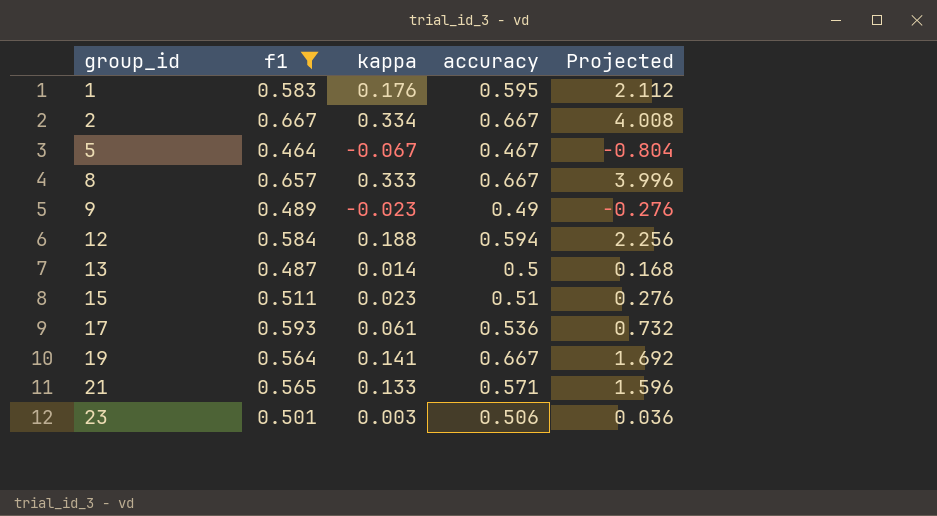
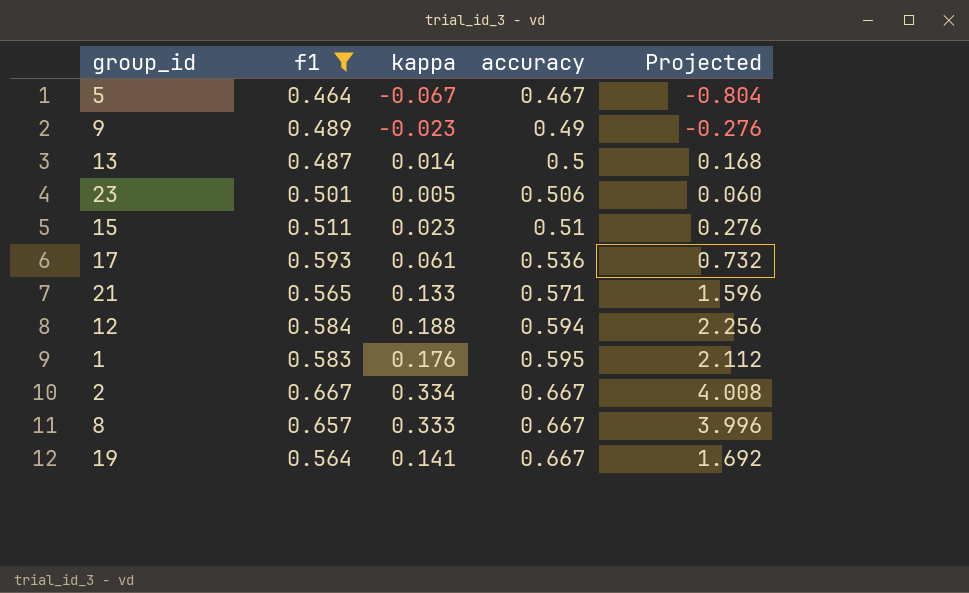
row order: group_id ascending -> accuracy ascending
23 | kappa: 0.003 -> 0.005
23 | Projected: 0.036 -> 0.060

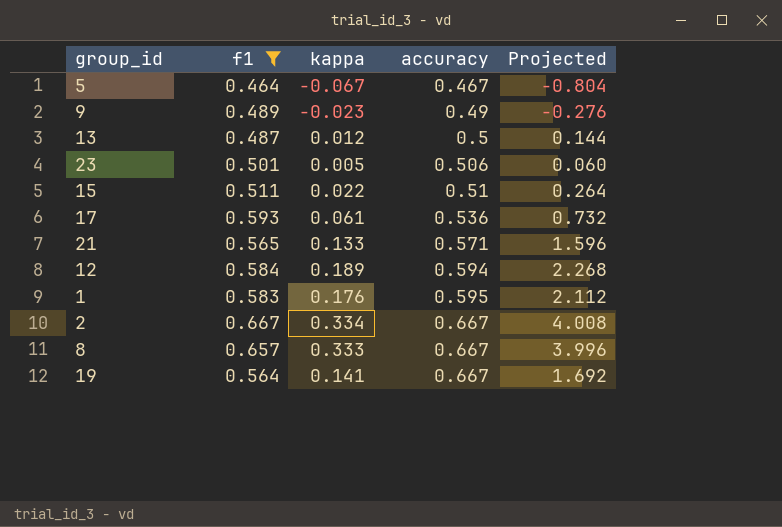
13 | kappa: 0.014 -> 0.012
13 | Projected: 0.168 -> 0.144
15 | kappa: 0.023 -> 0.022
15 | Projected: 0.276 -> 0.264
12 | kappa: 0.188 -> 0.189
12 | Projected: 2.256 -> 2.268

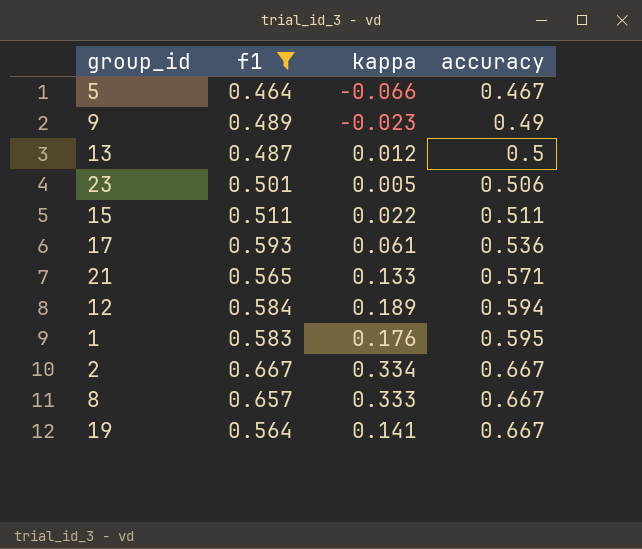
column Projected | formula: [kappa] * 12 -> none
5 | kappa: -0.067 -> -0.066
15 | accuracy: 0.51 -> 0.511

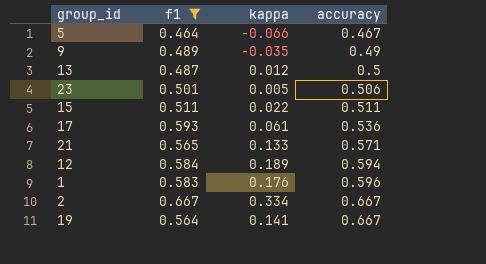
row 8: 0.657 | 0.333 | 0.667 -> none
9 | kappa: -0.023 -> -0.035
1 | accuracy: 0.595 -> 0.596

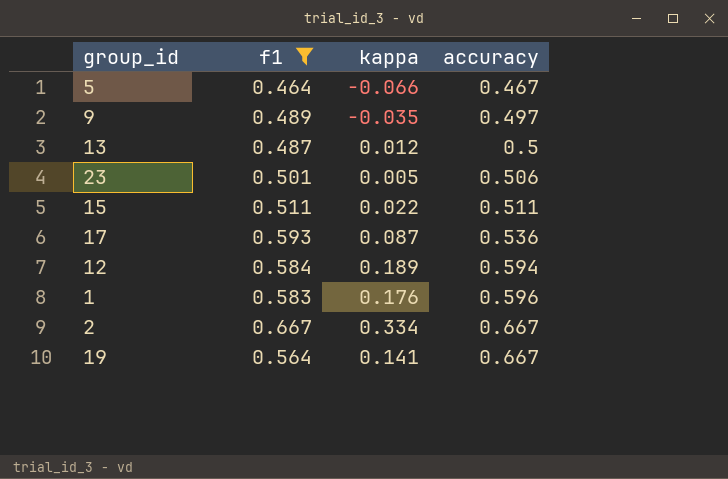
row 21: 0.565 | 0.133 | 0.571 -> none
9 | accuracy: 0.49 -> 0.497
17 | kappa: 0.061 -> 0.087

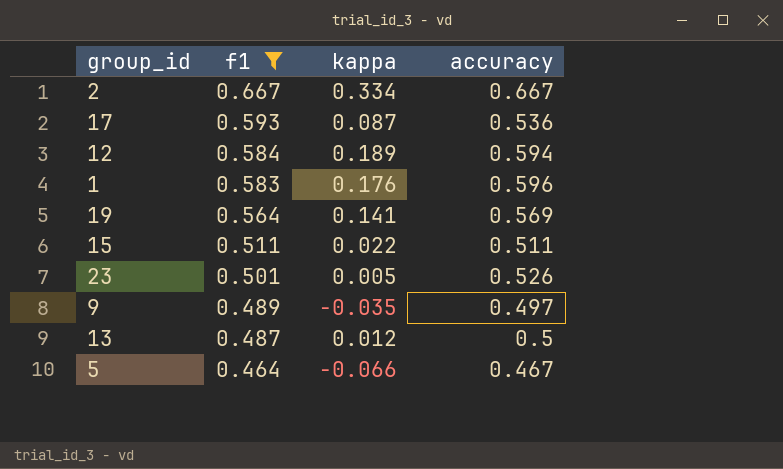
row order: accuracy ascending -> f1 descending
19 | accuracy: 0.667 -> 0.569
23 | accuracy: 0.506 -> 0.526

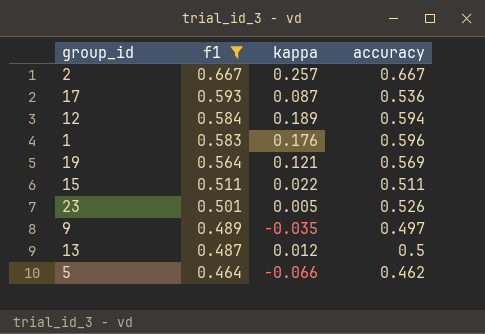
2 | kappa: 0.334 -> 0.257
19 | kappa: 0.141 -> 0.121
5 | accuracy: 0.467 -> 0.462

